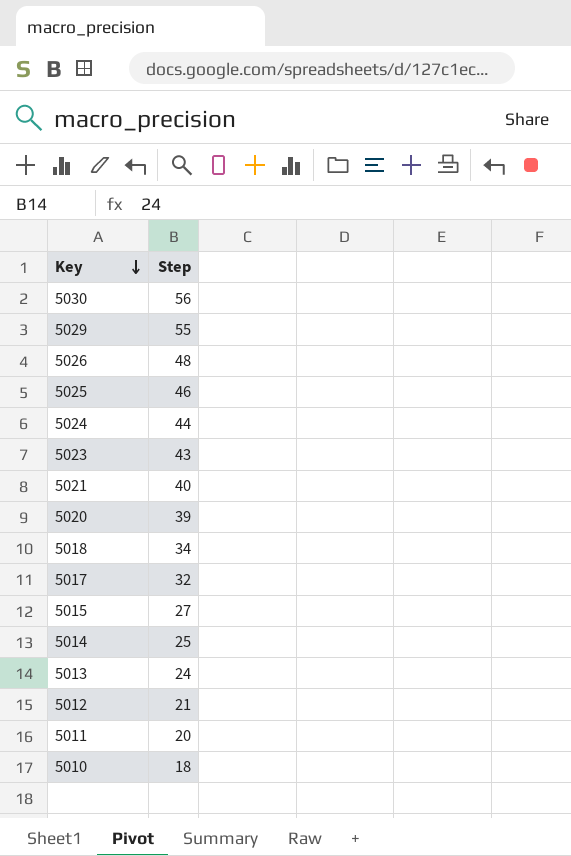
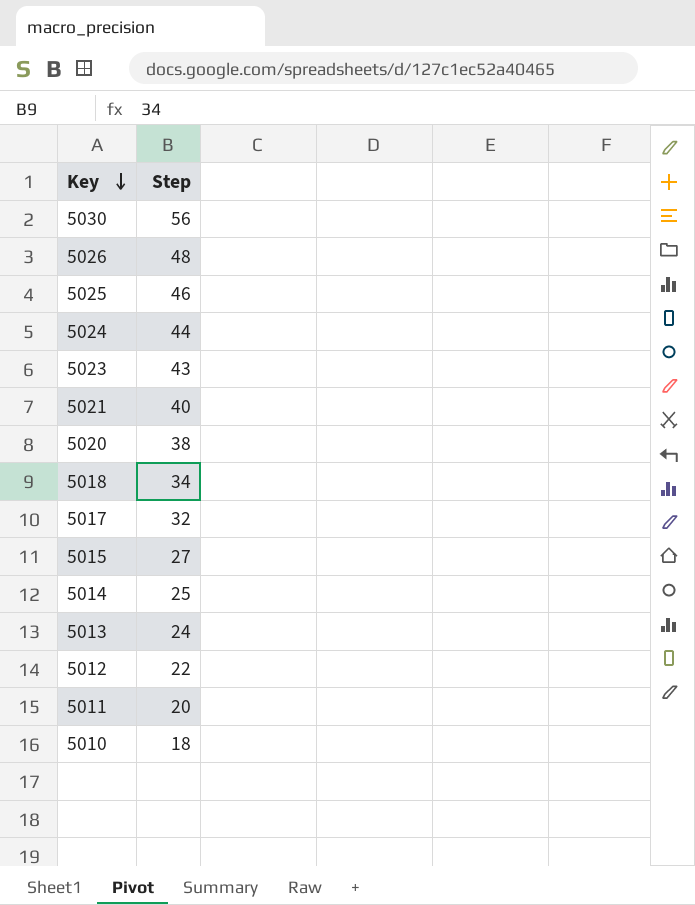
row 5029: 55 -> none
5020 | Step: 39 -> 38
5012 | Step: 21 -> 22

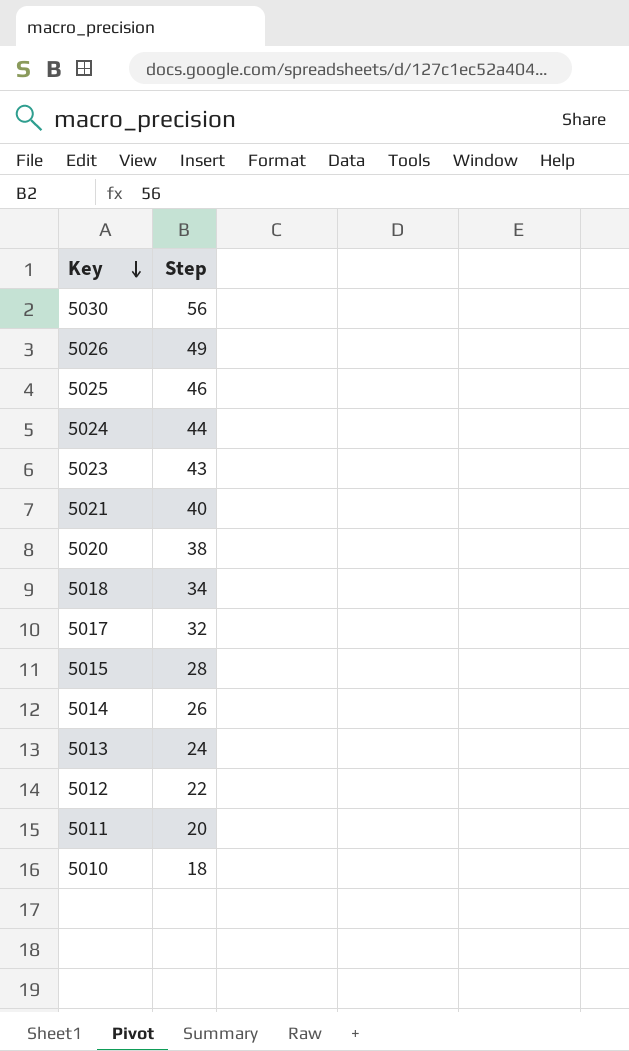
5026 | Step: 48 -> 49
5015 | Step: 27 -> 28
5014 | Step: 25 -> 26

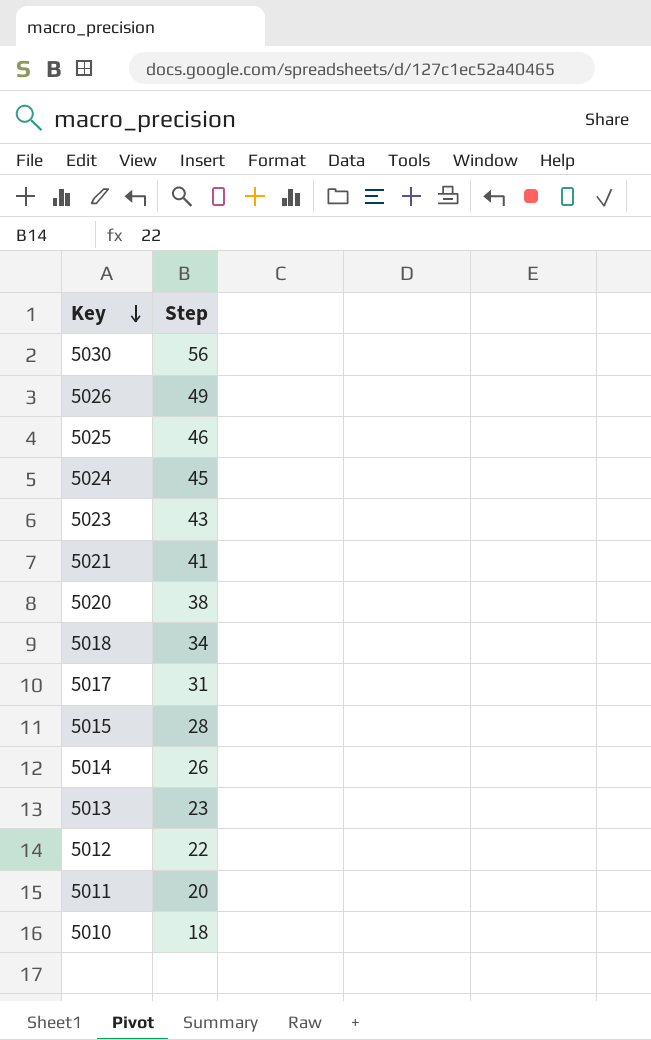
5024 | Step: 44 -> 45
5021 | Step: 40 -> 41
5017 | Step: 32 -> 31
5013 | Step: 24 -> 23

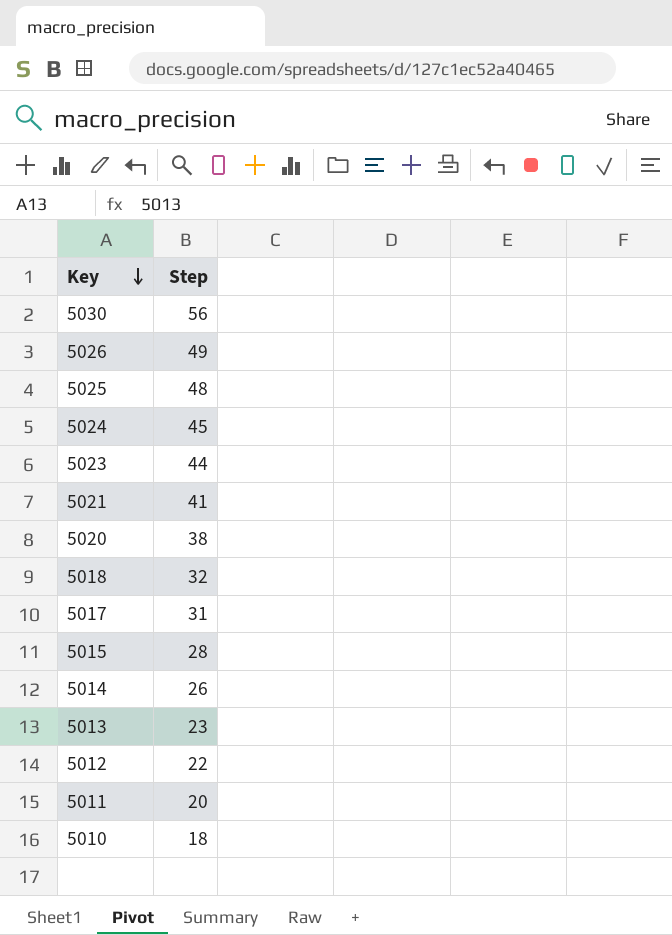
5025 | Step: 46 -> 48
5023 | Step: 43 -> 44
5018 | Step: 34 -> 32

